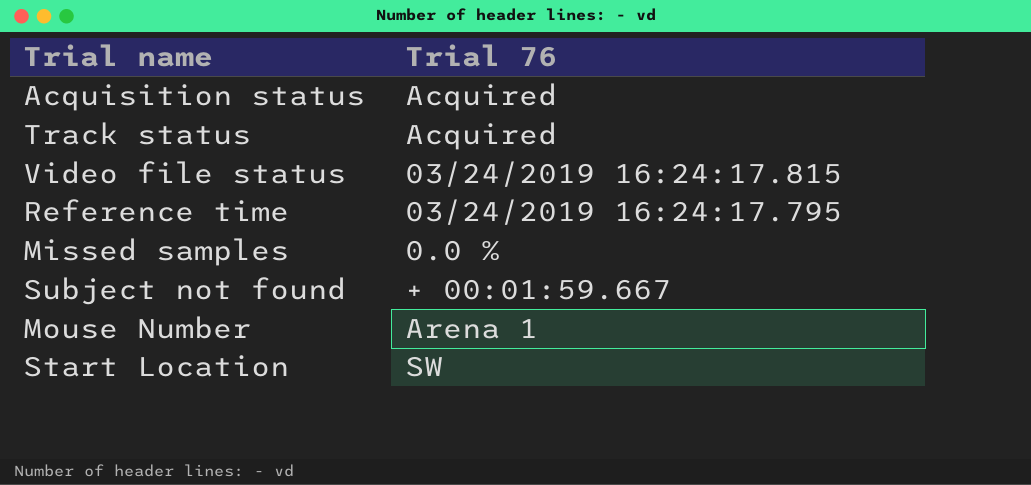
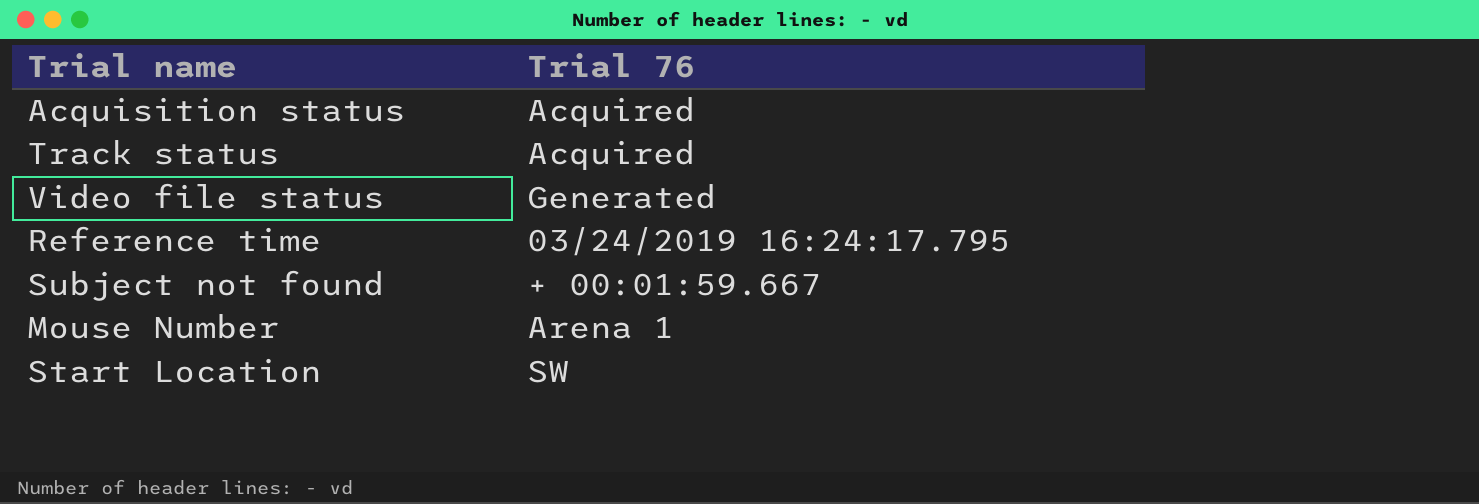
row Missed samples: 0.0 % -> none
Video file status | Trial 76: 03/24/2019 16:24:17.815 -> Generated

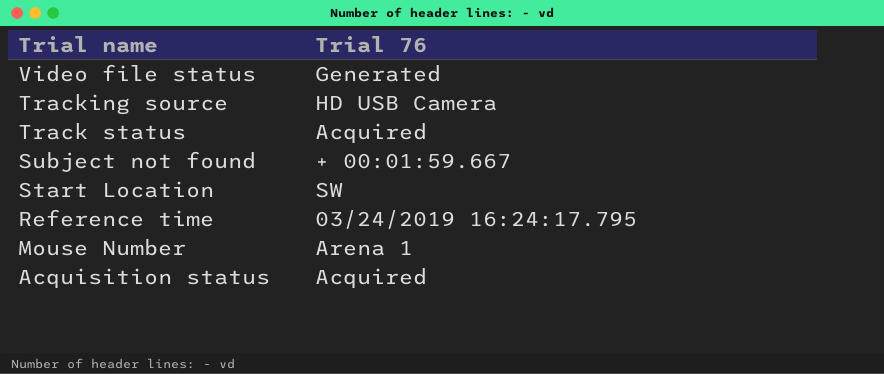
row order: none -> Trial name descending
row Tracking source: none -> HD USB Camera

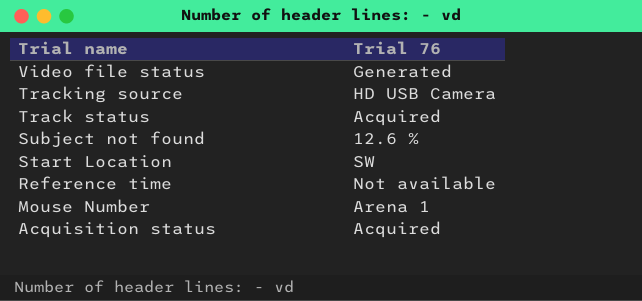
Subject not found | Trial 76: + 00:01:59.667 -> 12.6 %
Reference time | Trial 76: 03/24/2019 16:24:17.795 -> Not available

